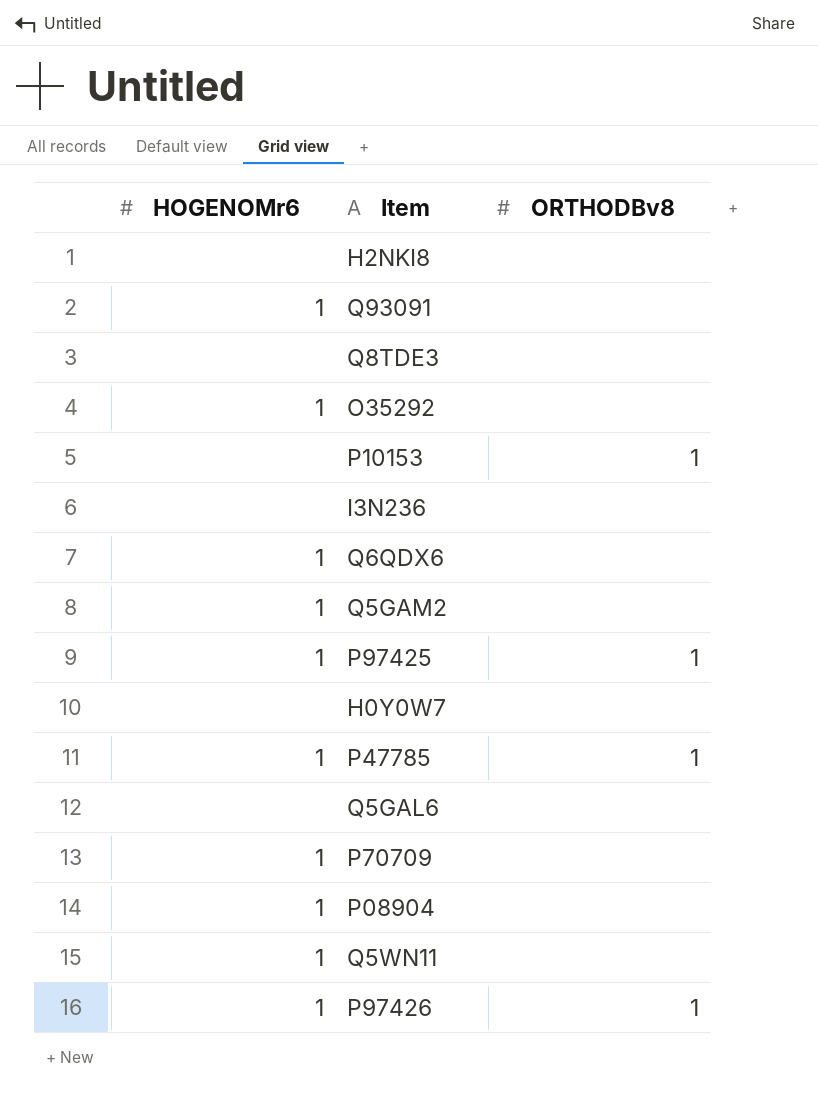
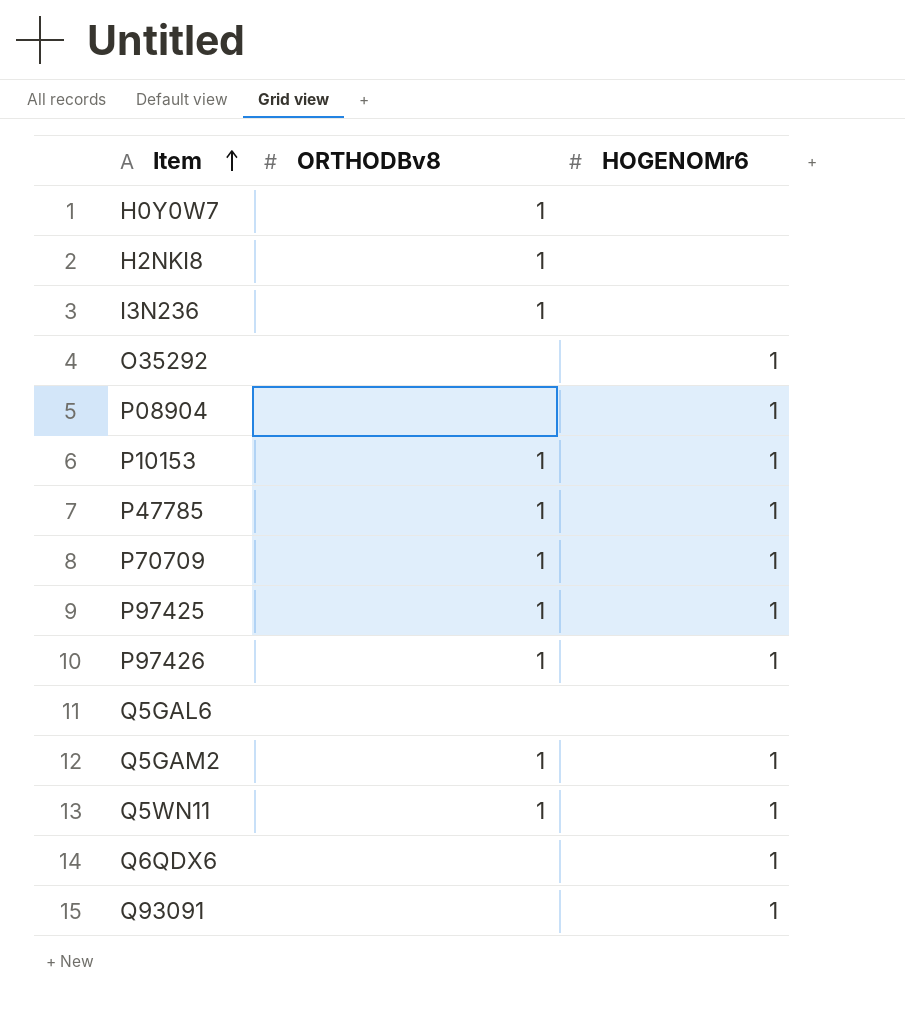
row order: none -> Item ascending
column HOGENOMr6 | position: 1 -> 3
row Q8TDE3: none | none -> none
H0Y0W7 | ORTHODBv8: none -> 1
H2NKI8 | ORTHODBv8: none -> 1
I3N236 | ORTHODBv8: none -> 1
P10153 | HOGENOMr6: none -> 1
P70709 | ORTHODBv8: none -> 1
Q5GAM2 | ORTHODBv8: none -> 1
Q5WN11 | ORTHODBv8: none -> 1

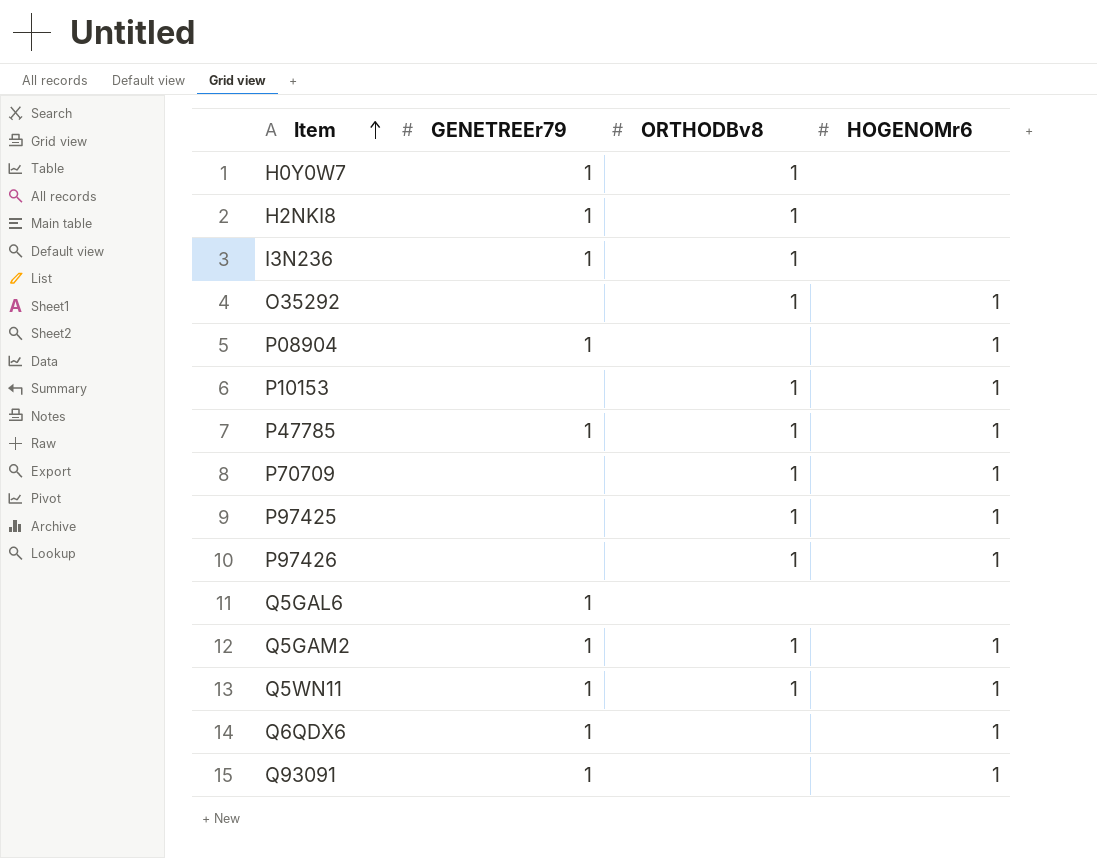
column GENETREEr79 | position: none -> 2
O35292 | ORTHODBv8: none -> 1

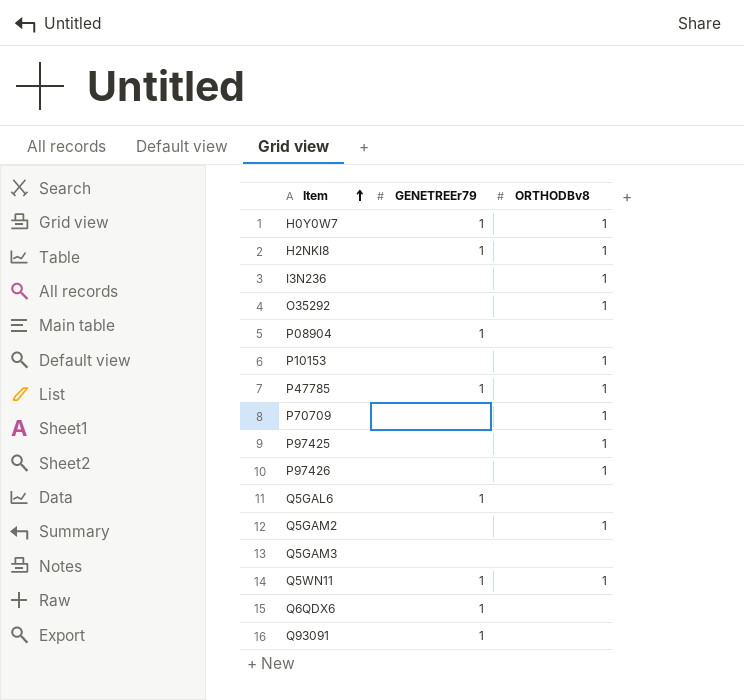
column HOGENOMr6 | position: 4 -> none
I3N236 | GENETREEr79: 1 -> none
Q5GAM2 | GENETREEr79: 1 -> none
row Q5GAM3: none -> none | none

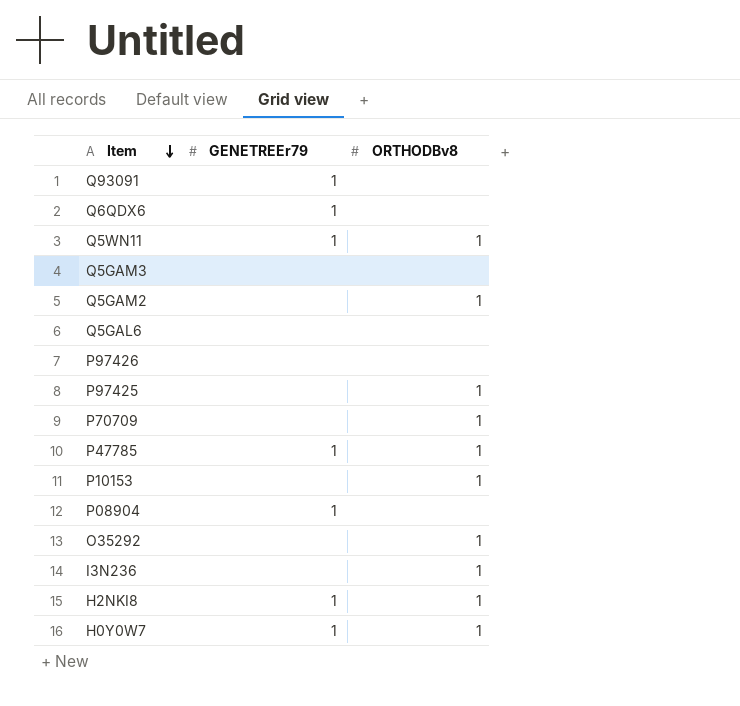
row order: Item ascending -> Item descending
Q5GAL6 | GENETREEr79: 1 -> none
P97426 | ORTHODBv8: 1 -> none

